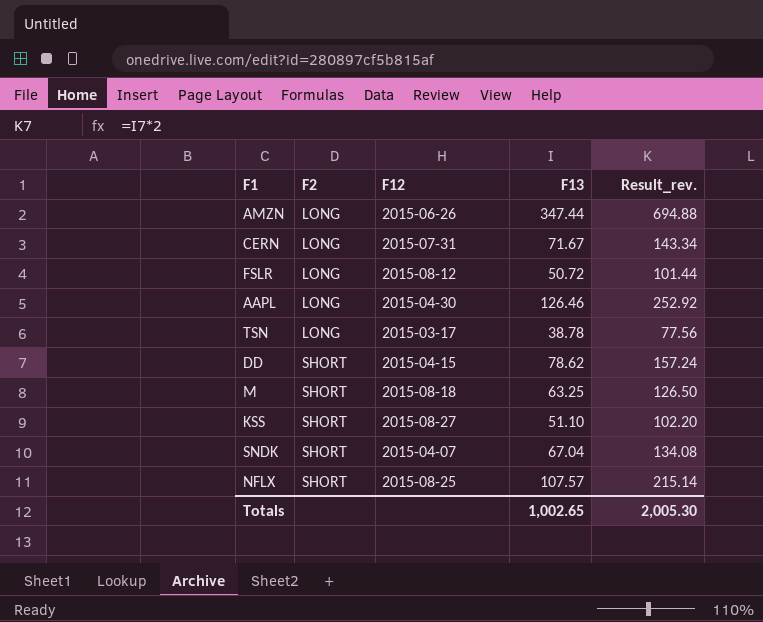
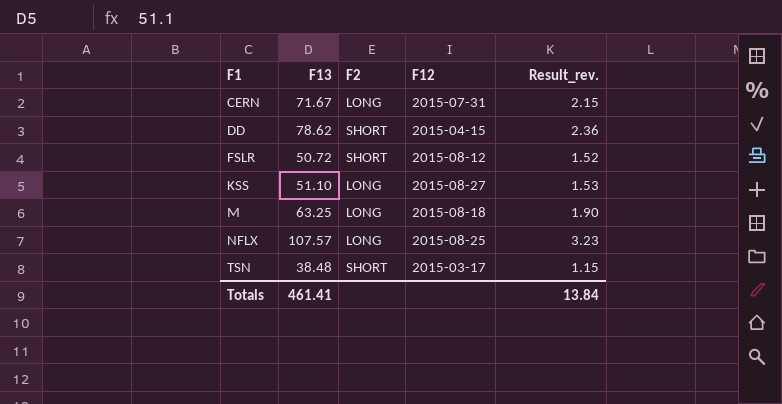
row order: F2 ascending -> F1 ascending
column F13 | position: 4 -> 2
column Result_rev. | formula: [F13] * 2 -> [F13] * 0.03
row AMZN: LONG | 2015-06-26 | 347.44 | 694.88 -> none
row AAPL: LONG | 2015-04-30 | 126.46 | 252.92 -> none
row SNDK: SHORT | 2015-04-07 | 67.04 | 134.08 -> none
FSLR | F2: LONG -> SHORT
KSS | F2: SHORT -> LONG
M | F2: SHORT -> LONG
NFLX | F2: SHORT -> LONG
TSN | F13: 38.78 -> 38.48
TSN | F2: LONG -> SHORT
Totals | F13: 1,002.65 -> 461.41
Totals | Result_rev.: 2,005.30 -> 13.84

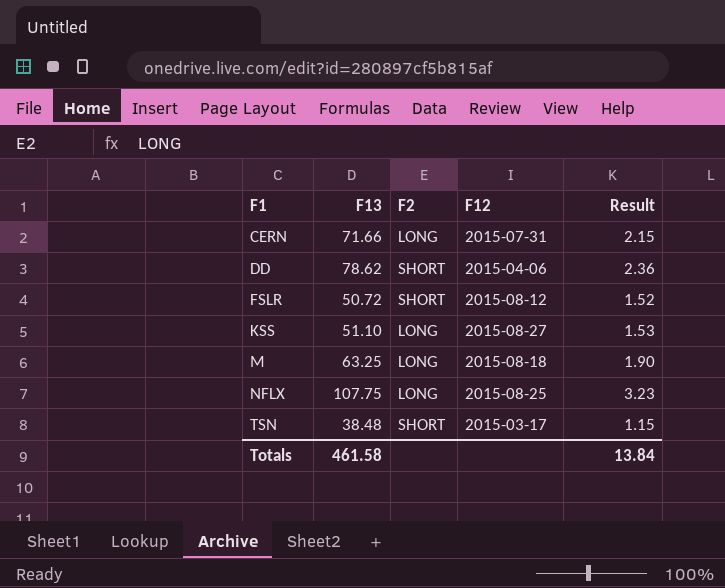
column name: Result_rev. -> Result
CERN | F13: 71.67 -> 71.66
DD | F12: 2015-04-15 -> 2015-04-06
NFLX | F13: 107.57 -> 107.75
Totals | F13: 461.41 -> 461.58

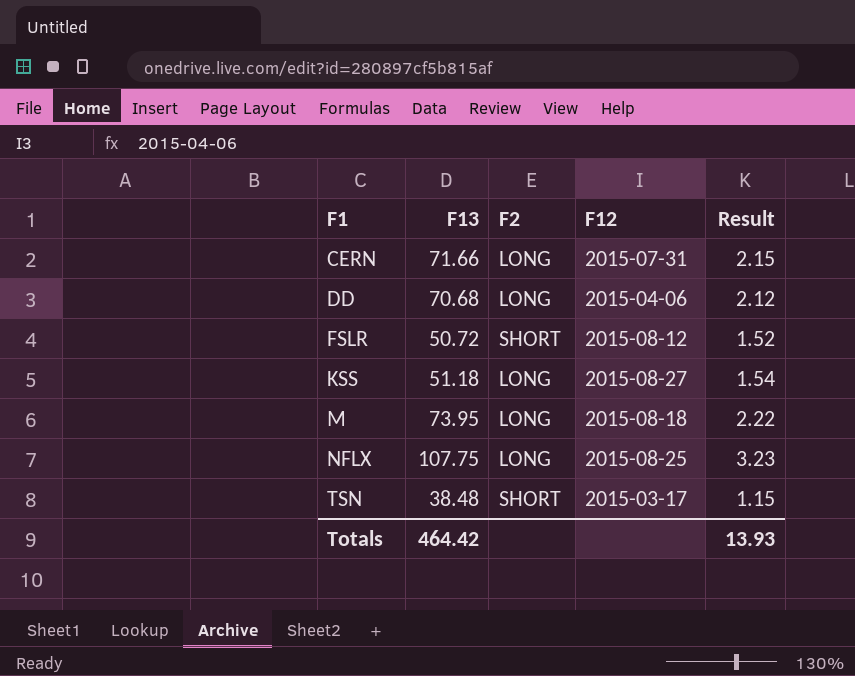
DD | F13: 78.62 -> 70.68
DD | F2: SHORT -> LONG
DD | Result: 2.36 -> 2.12
KSS | F13: 51.10 -> 51.18
KSS | Result: 1.53 -> 1.54
M | F13: 63.25 -> 73.95
M | Result: 1.90 -> 2.22
Totals | F13: 461.58 -> 464.42
Totals | Result: 13.84 -> 13.93

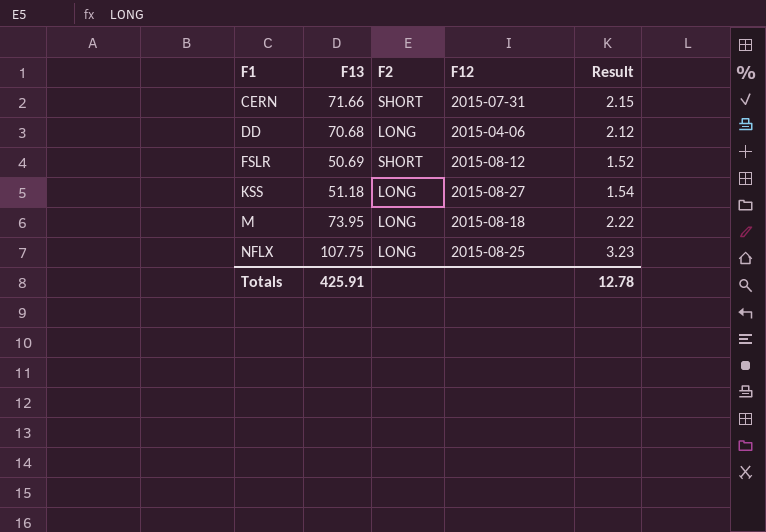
row TSN: 38.48 | SHORT | 2015-03-17 | 1.15 -> none
CERN | F2: LONG -> SHORT
FSLR | F13: 50.72 -> 50.69
Totals | F13: 464.42 -> 425.91
Totals | Result: 13.93 -> 12.78

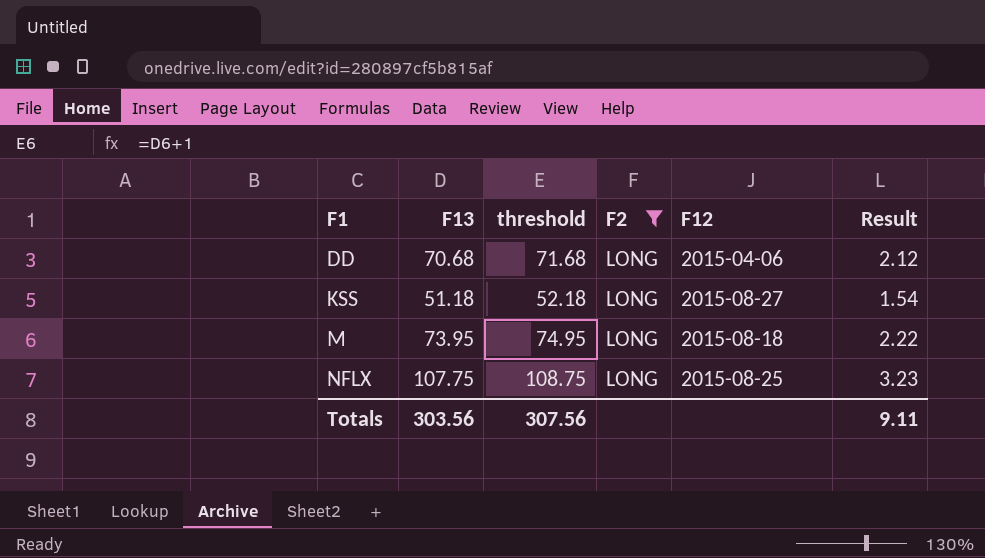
filter: none -> F2 = LONG
column threshold | formula: none -> [F13] + 1
Totals | F13: 425.91 -> 303.56
Totals | Result: 12.78 -> 9.11

